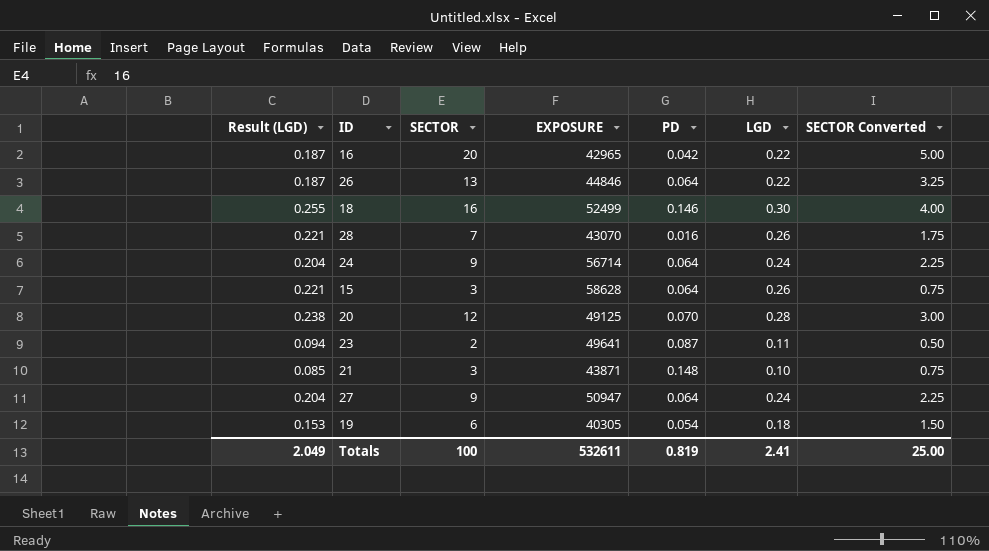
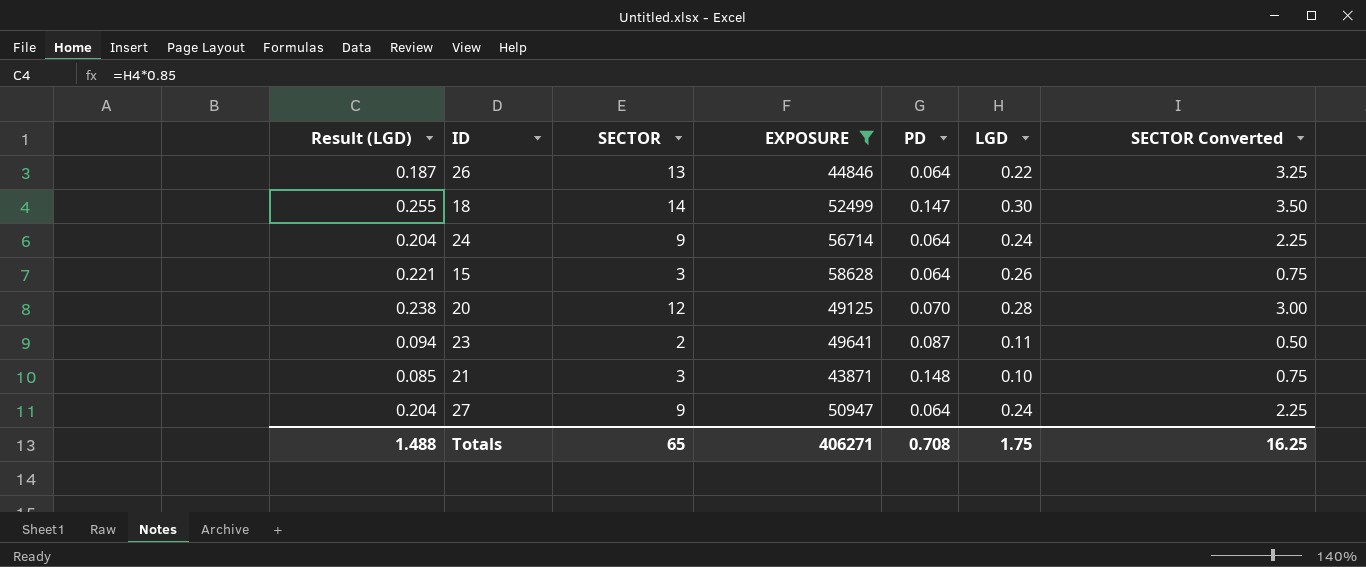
filter: none -> EXPOSURE >= 43871
18 | SECTOR: 16 -> 14
18 | PD: 0.146 -> 0.147
18 | SECTOR Converted: 4.00 -> 3.50
Totals | Result (LGD): 2.049 -> 1.488
Totals | SECTOR: 100 -> 65
Totals | EXPOSURE: 532611 -> 406271
Totals | PD: 0.819 -> 0.708
Totals | LGD: 2.41 -> 1.75
Totals | SECTOR Converted: 25.00 -> 16.25

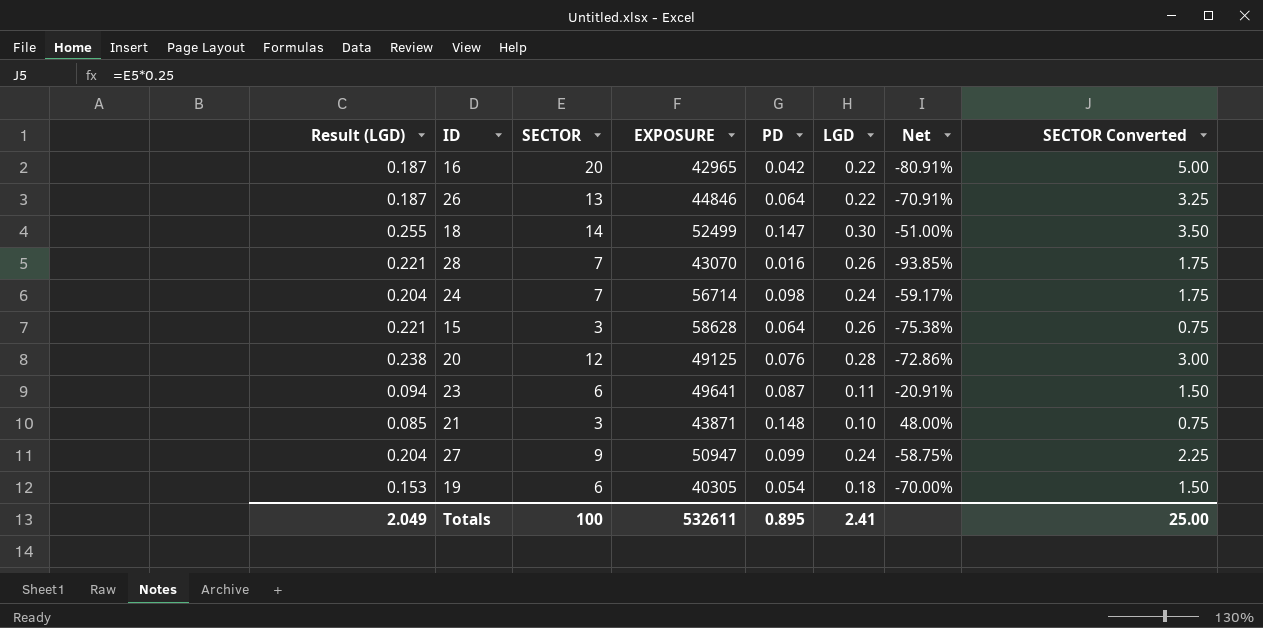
filter: EXPOSURE >= 43871 -> none
column Net | formula: none -> ([PD] - [LGD]) / [LGD]
24 | SECTOR: 9 -> 7
24 | PD: 0.064 -> 0.098
24 | SECTOR Converted: 2.25 -> 1.75
20 | PD: 0.070 -> 0.076
23 | SECTOR: 2 -> 6
23 | SECTOR Converted: 0.50 -> 1.50
27 | PD: 0.064 -> 0.099
Totals | Result (LGD): 1.488 -> 2.049
Totals | SECTOR: 65 -> 100
Totals | EXPOSURE: 406271 -> 532611
Totals | PD: 0.708 -> 0.895
Totals | LGD: 1.75 -> 2.41
Totals | SECTOR Converted: 16.25 -> 25.00

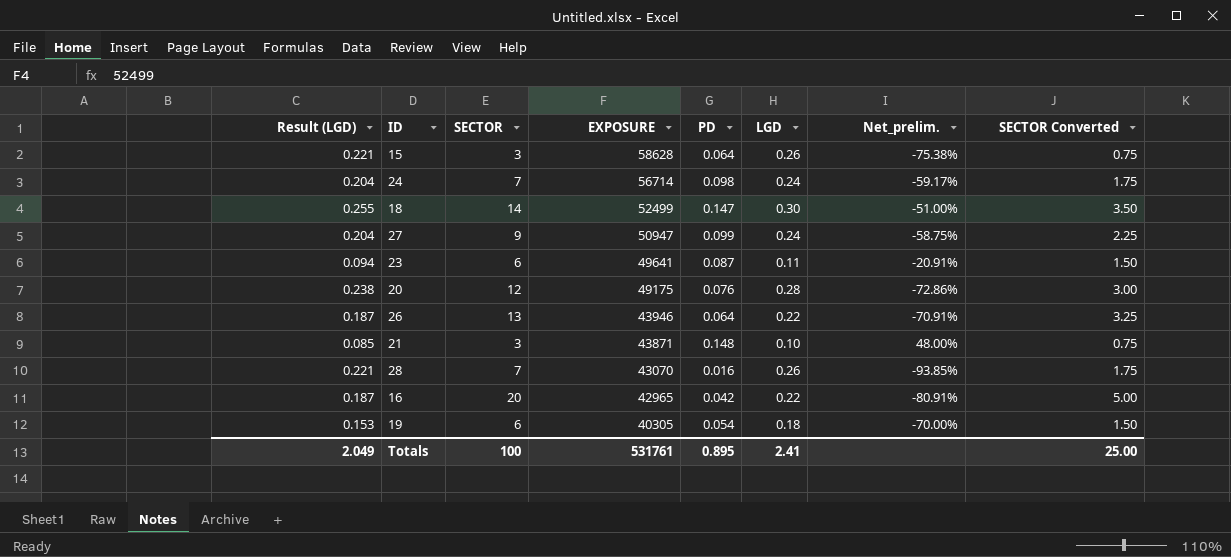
row order: none -> EXPOSURE descending
column name: Net -> Net_prelim.
20 | EXPOSURE: 49125 -> 49175
26 | EXPOSURE: 44846 -> 43946
Totals | EXPOSURE: 532611 -> 531761

